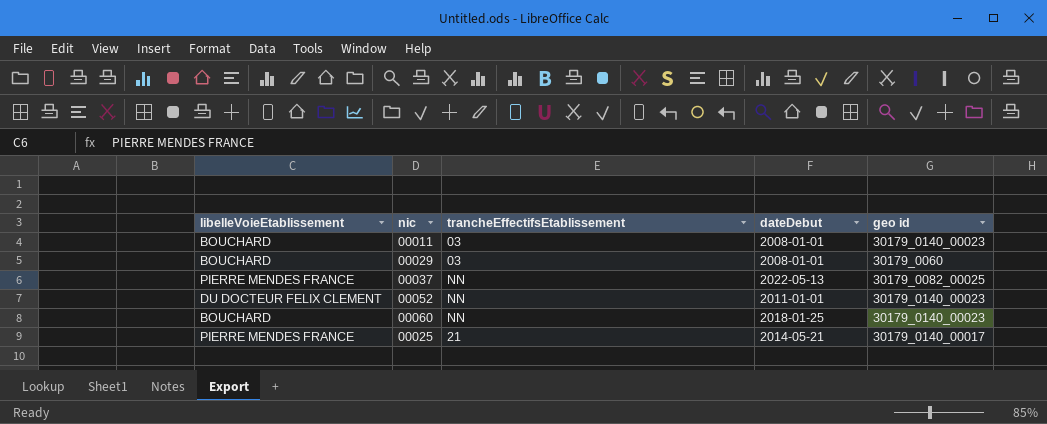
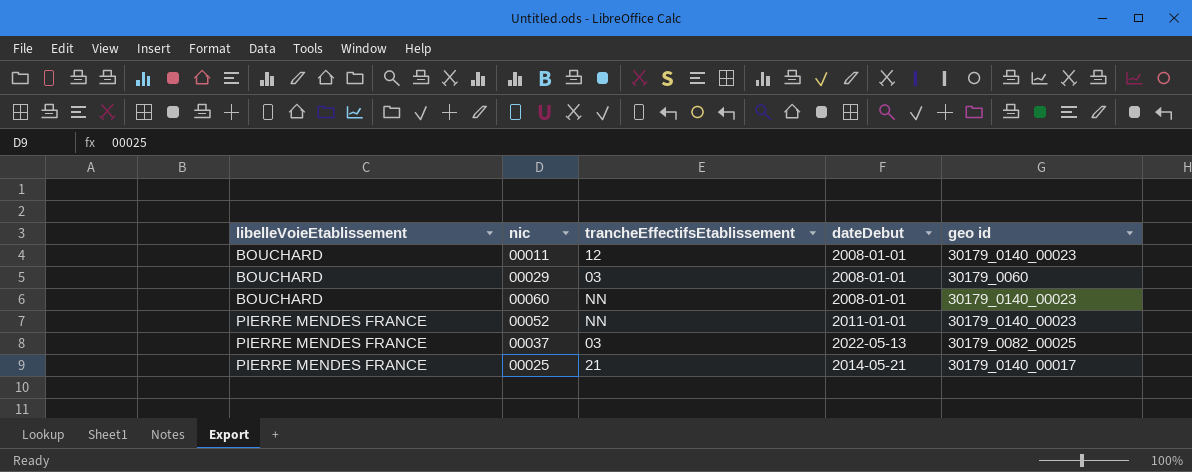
row order: none -> libelleVoieEtablissement ascending
00011 | trancheEffectifsEtablissement: 03 -> 12
00060 | dateDebut: 2018-01-25 -> 2008-01-01
00052 | libelleVoieEtablissement: DU DOCTEUR FELIX CLEMENT -> PIERRE MENDES FRANCE
00037 | trancheEffectifsEtablissement: NN -> 03

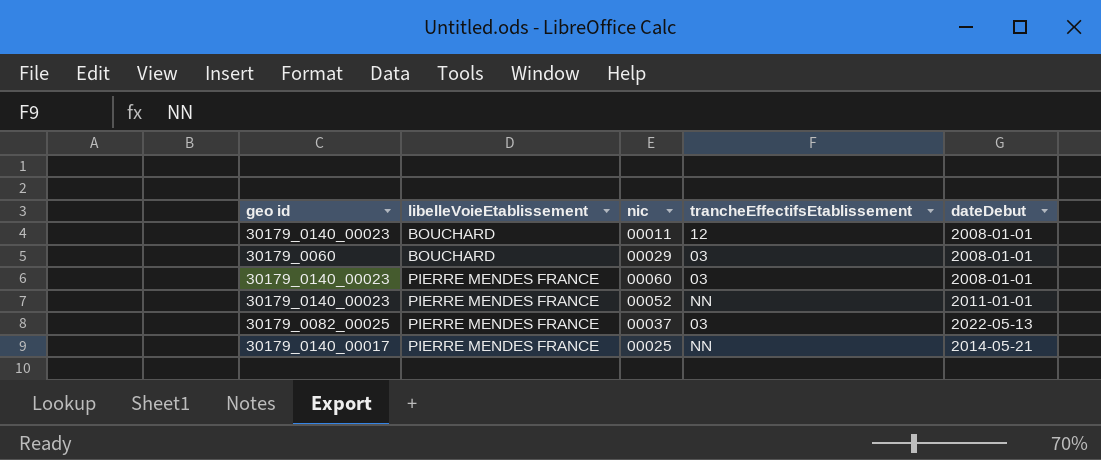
column geo id | position: 5 -> 1
00060 | libelleVoieEtablissement: BOUCHARD -> PIERRE MENDES FRANCE
00060 | trancheEffectifsEtablissement: NN -> 03
00025 | trancheEffectifsEtablissement: 21 -> NN

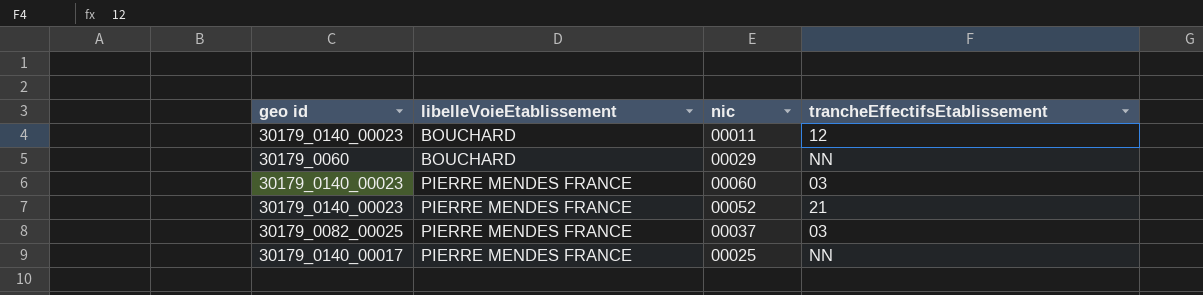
column dateDebut | position: 5 -> none
00029 | trancheEffectifsEtablissement: 03 -> NN
00052 | trancheEffectifsEtablissement: NN -> 21

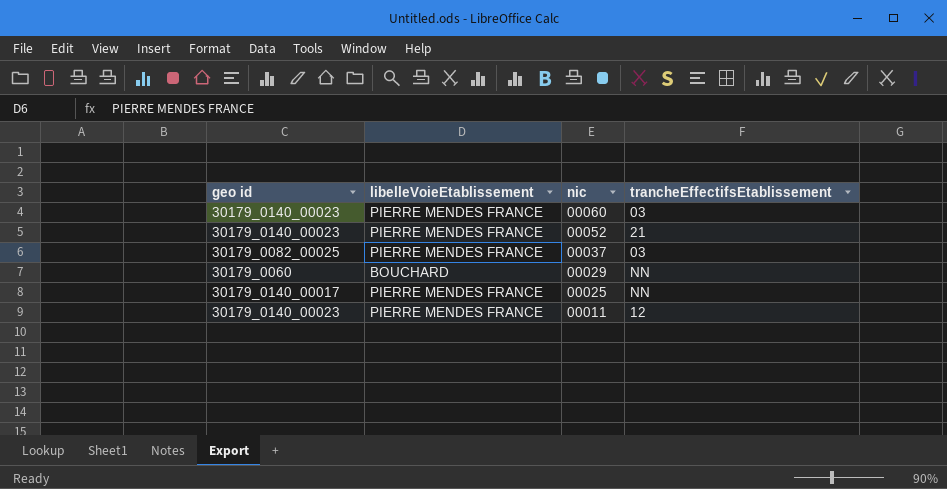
row order: libelleVoieEtablissement ascending -> nic descending
00011 | libelleVoieEtablissement: BOUCHARD -> PIERRE MENDES FRANCE

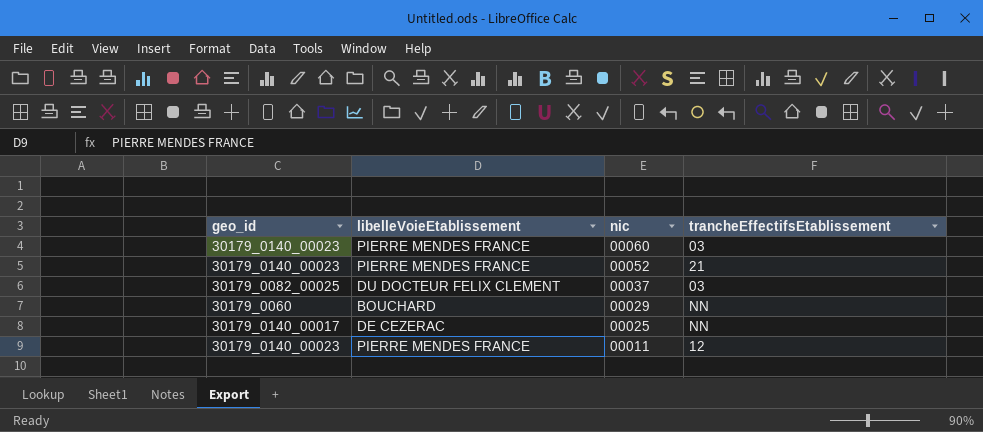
column name: geo id -> geo_id
00037 | libelleVoieEtablissement: PIERRE MENDES FRANCE -> DU DOCTEUR FELIX CLEMENT
00025 | libelleVoieEtablissement: PIERRE MENDES FRANCE -> DE CEZERAC

